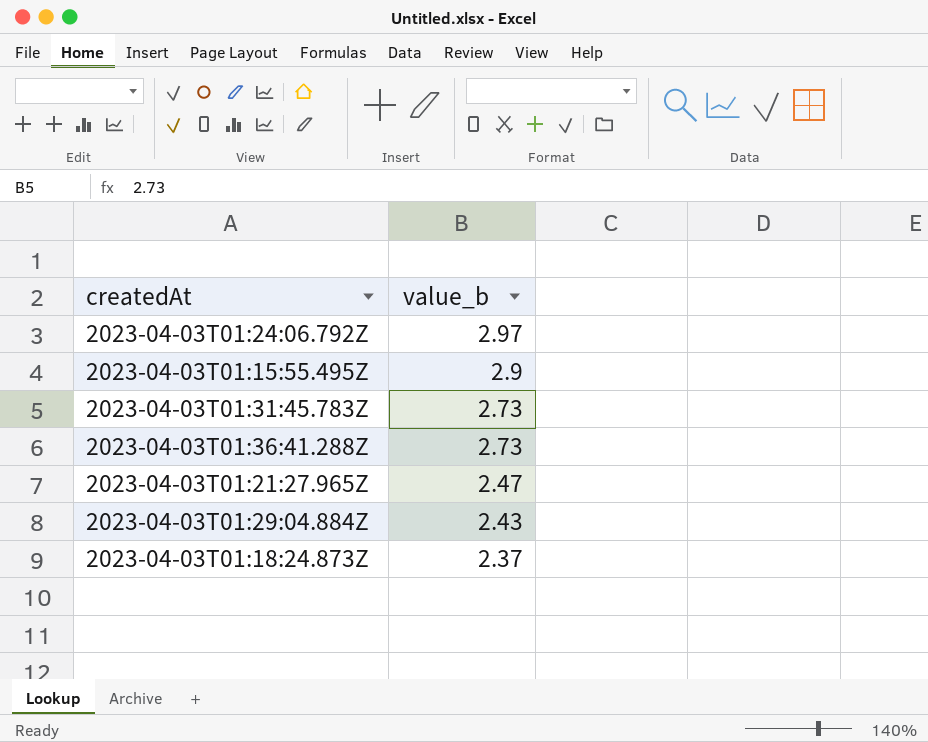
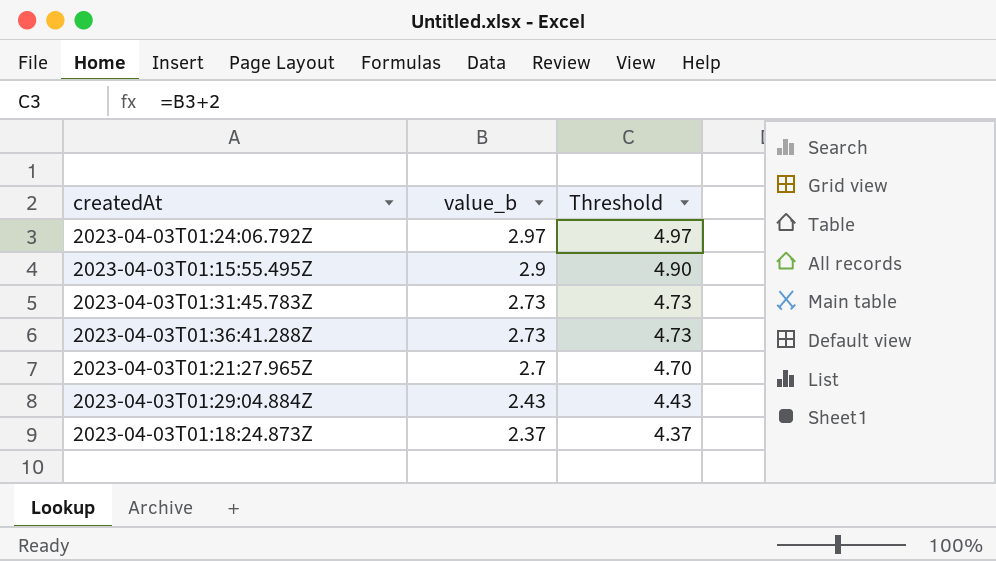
column Threshold | formula: none -> [value_b] + 2
2023-04-03T01:21:27.965Z | value_b: 2.47 -> 2.7

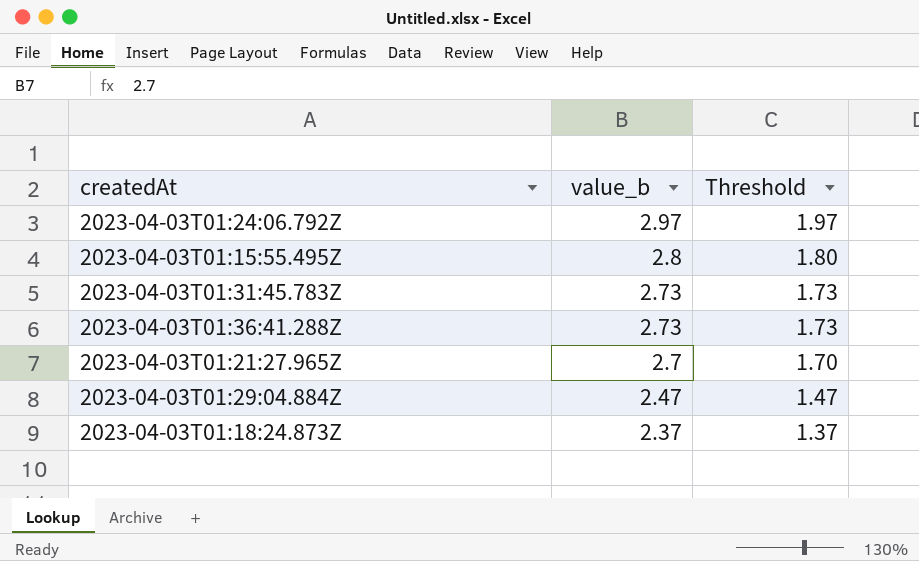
column Threshold | formula: [value_b] + 2 -> [value_b] - 1
2023-04-03T01:15:55.495Z | value_b: 2.9 -> 2.8
2023-04-03T01:29:04.884Z | value_b: 2.43 -> 2.47

